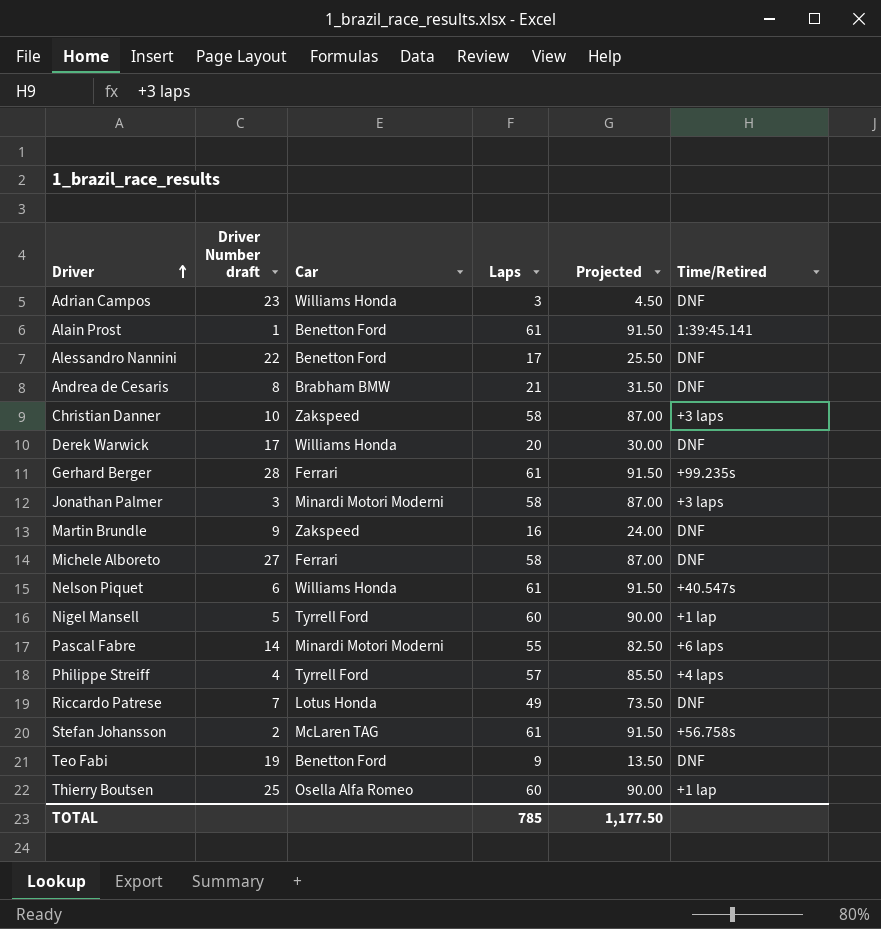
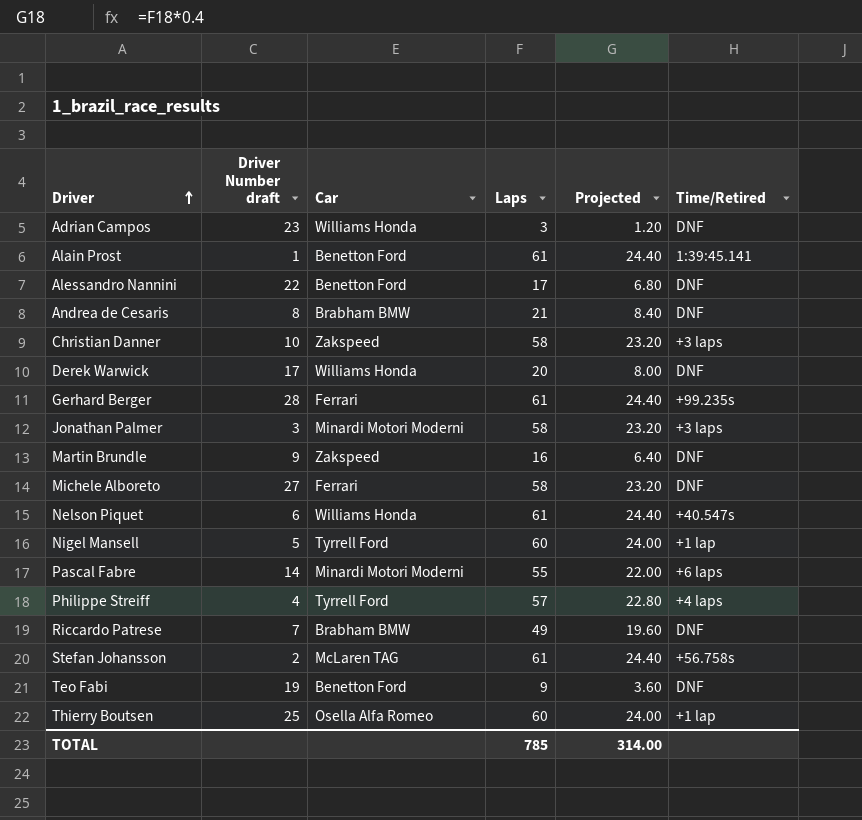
column Projected | formula: [Laps] * 1.5 -> [Laps] * 0.4
Riccardo Patrese | Car: Lotus Honda -> Brabham BMW
TOTAL | Projected: 1,177.50 -> 314.00

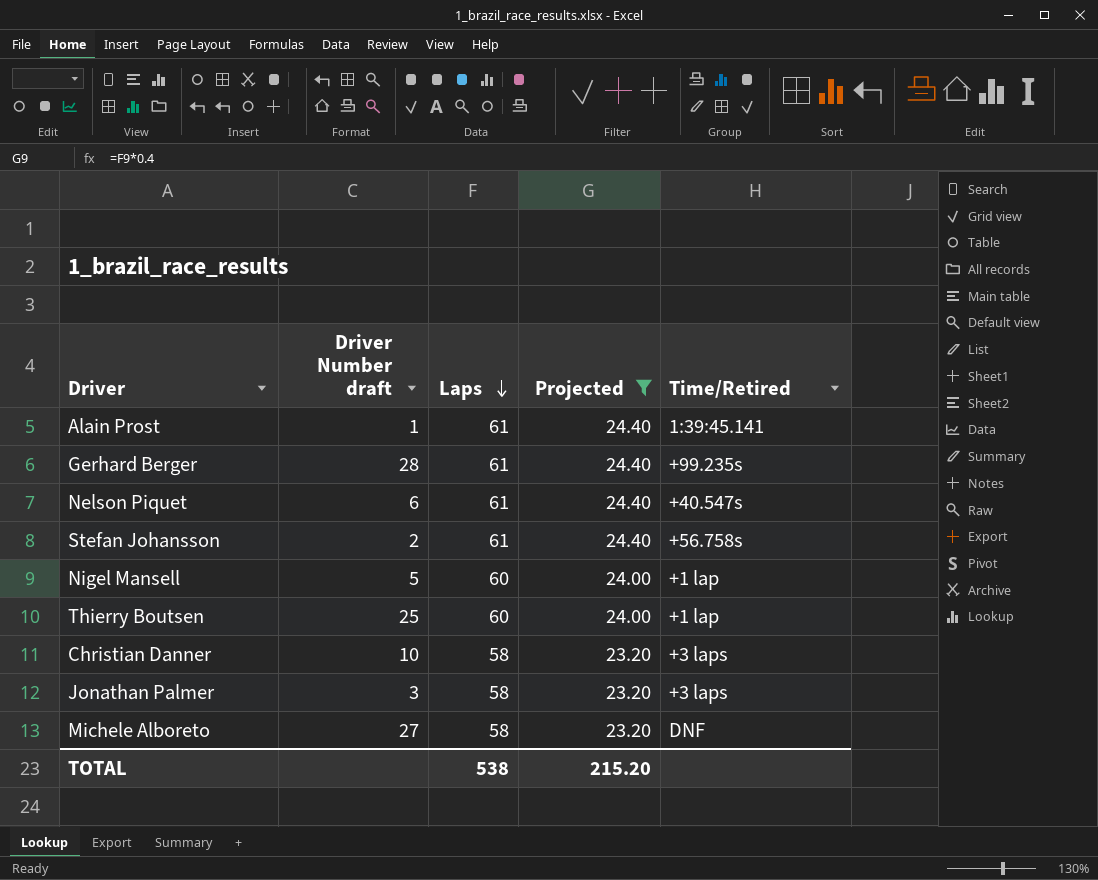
filter: none -> Projected >= 23.20
row order: Driver ascending -> Laps descending
column Car | position: 3 -> none
TOTAL | Laps: 785 -> 538
TOTAL | Projected: 314.00 -> 215.20

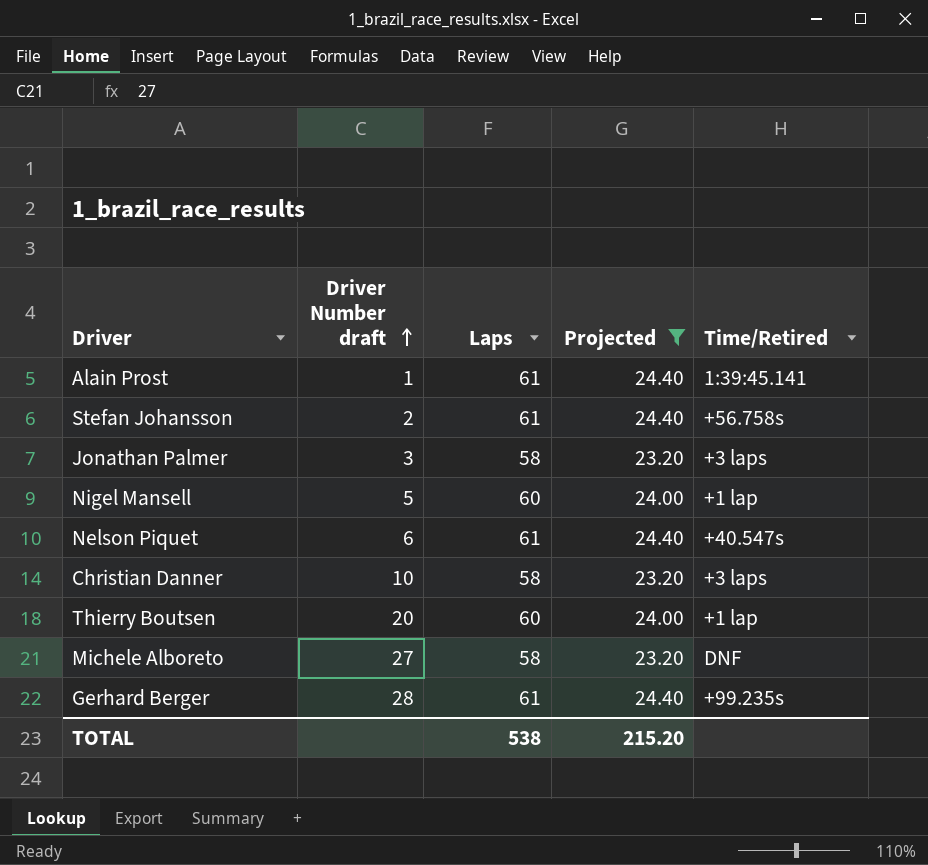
row order: Laps descending -> Driver Number draft ascending
Thierry Boutsen | Driver Number draft: 25 -> 20

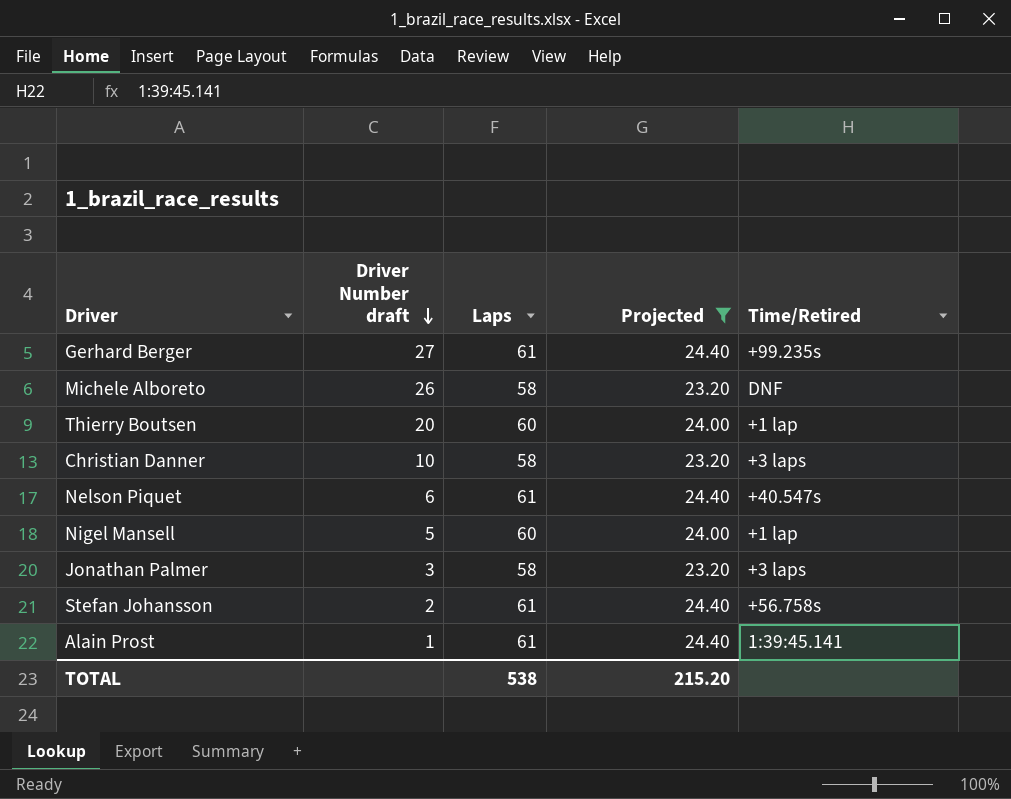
row order: Driver Number draft ascending -> Driver Number draft descending
Gerhard Berger | Driver Number draft: 28 -> 27
Michele Alboreto | Driver Number draft: 27 -> 26

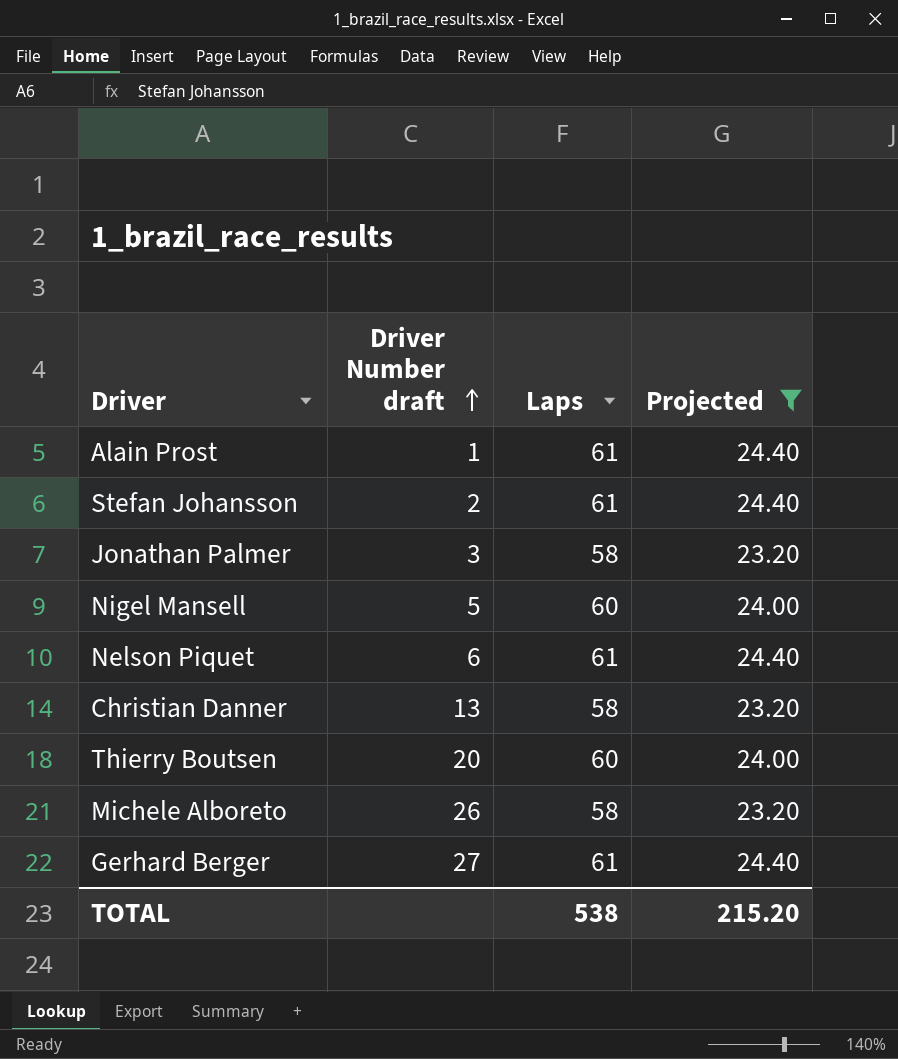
row order: Driver Number draft descending -> Driver Number draft ascending
column Time/Retired | position: 5 -> none
Christian Danner | Driver Number draft: 10 -> 13

